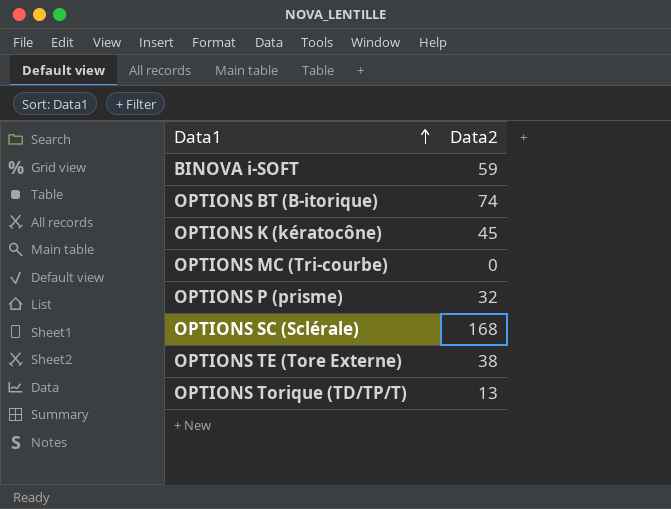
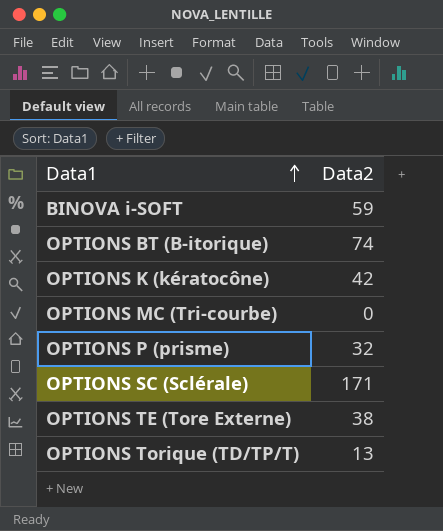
OPTIONS K (kératocône) | Data2: 45 -> 42
OPTIONS SC (Sclérale) | Data2: 168 -> 171

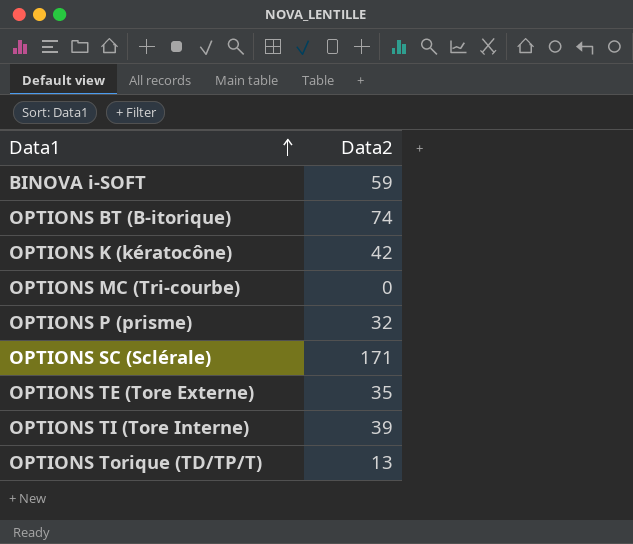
OPTIONS TE (Tore Externe) | Data2: 38 -> 35
row OPTIONS TI (Tore Interne): none -> 39

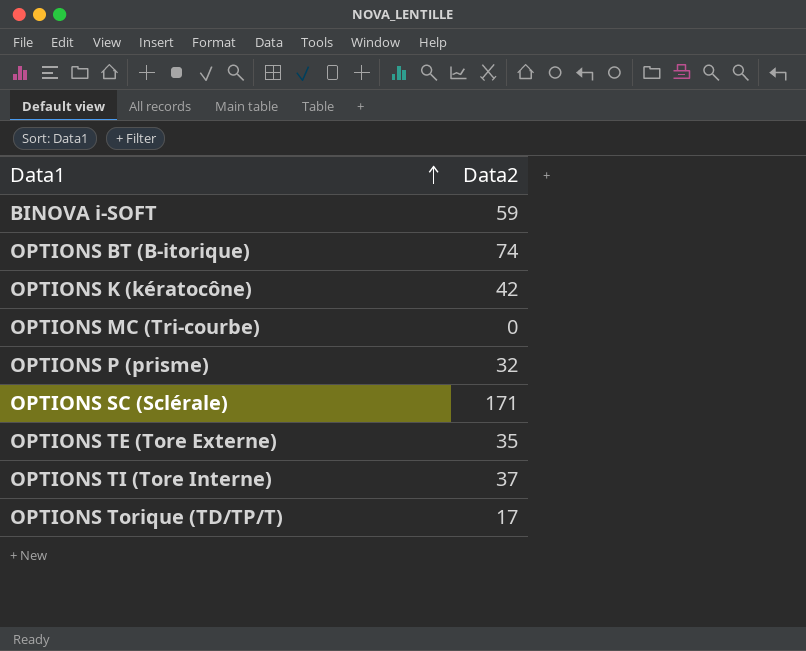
OPTIONS TI (Tore Interne) | Data2: 39 -> 37
OPTIONS Torique (TD/TP/T) | Data2: 13 -> 17

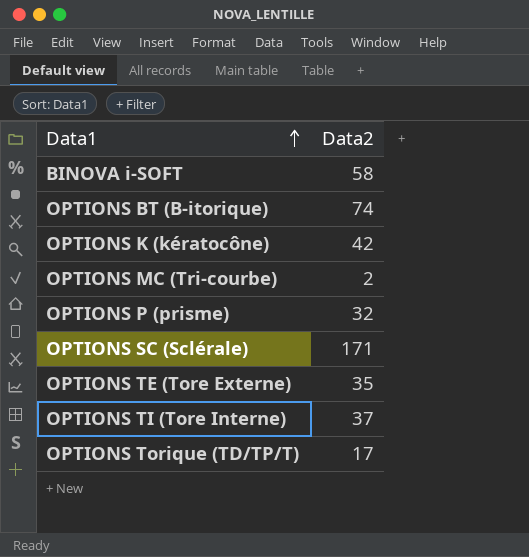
BINOVA i-SOFT | Data2: 59 -> 58
OPTIONS MC (Tri-courbe) | Data2: 0 -> 2

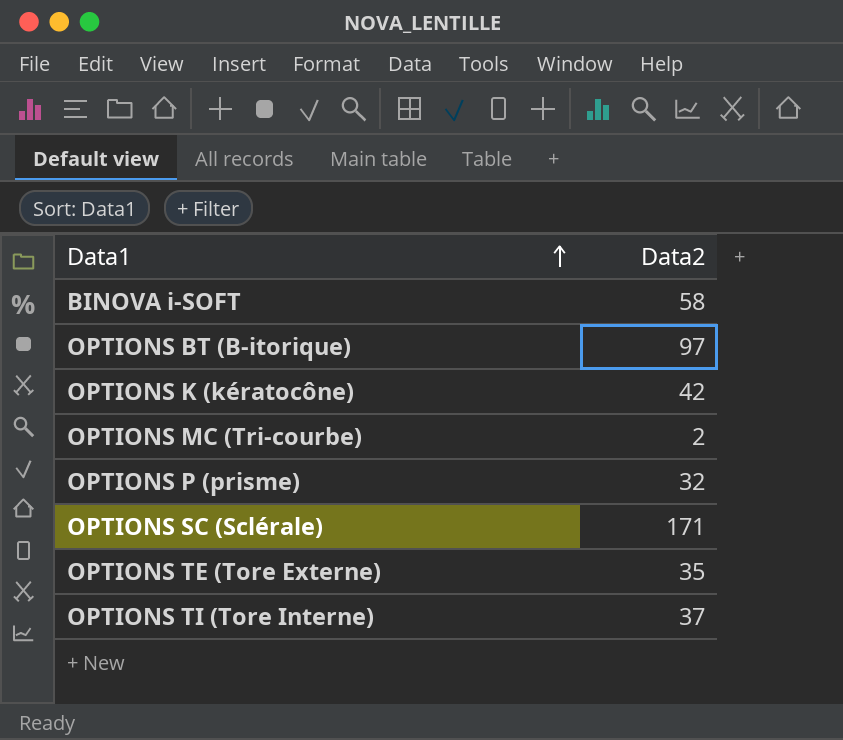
row OPTIONS Torique (TD/TP/T): 17 -> none
OPTIONS BT (B-itorique) | Data2: 74 -> 97

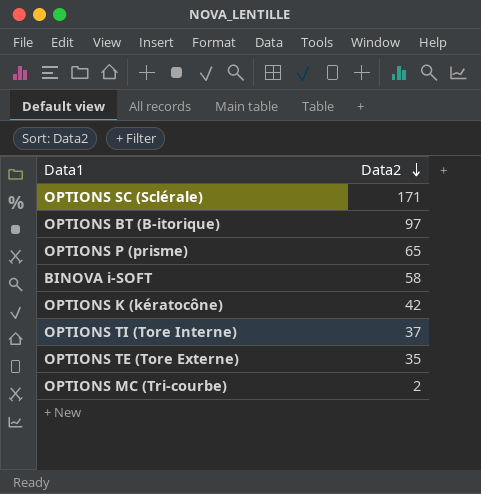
row order: Data1 ascending -> Data2 descending
OPTIONS P (prisme) | Data2: 32 -> 65

